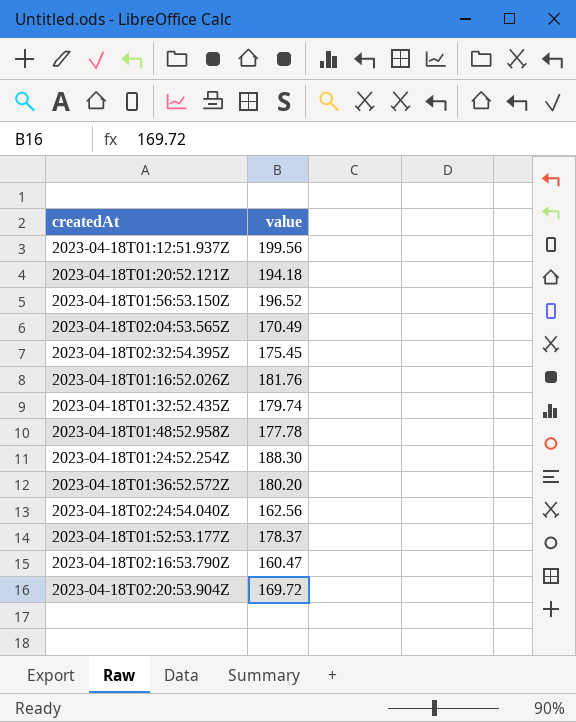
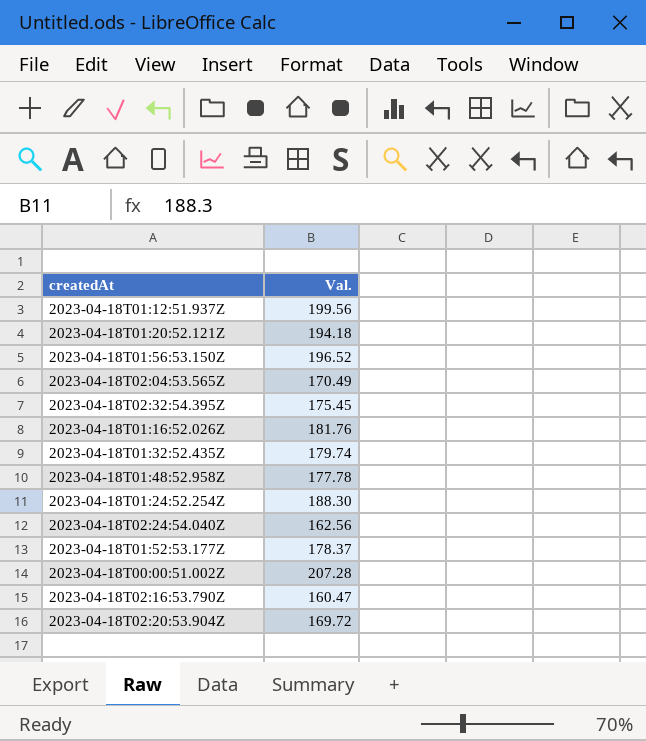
column name: value -> Val.
row 2023-04-18T01:36:52.572Z: 180.20 -> none
row 2023-04-18T00:00:51.002Z: none -> 207.28

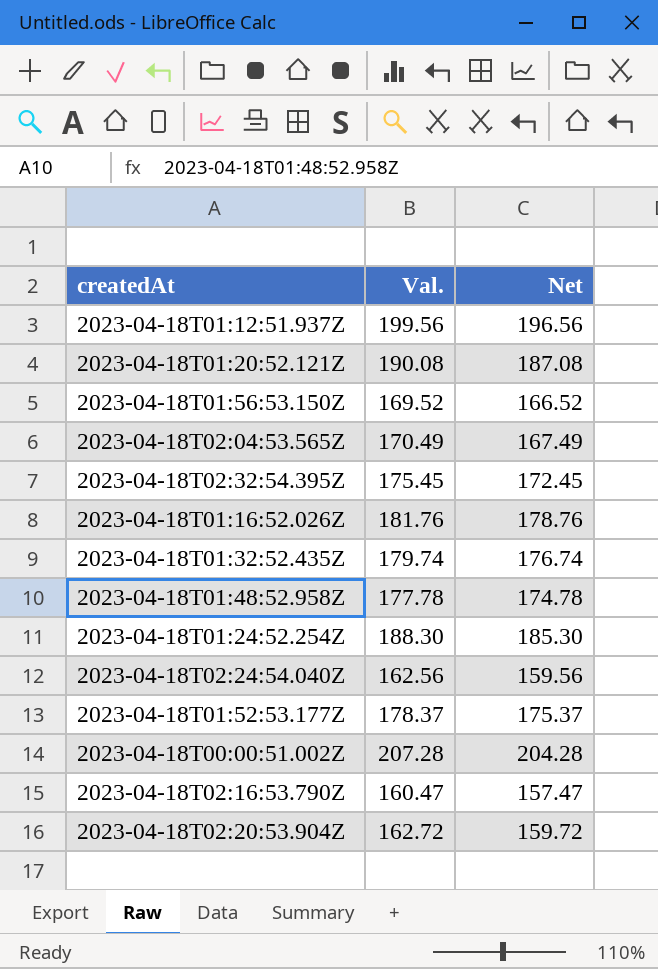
column Net | formula: none -> [Val.] - 3
2023-04-18T01:20:52.121Z | Val.: 194.18 -> 190.08
2023-04-18T01:56:53.150Z | Val.: 196.52 -> 169.52
2023-04-18T02:20:53.904Z | Val.: 169.72 -> 162.72

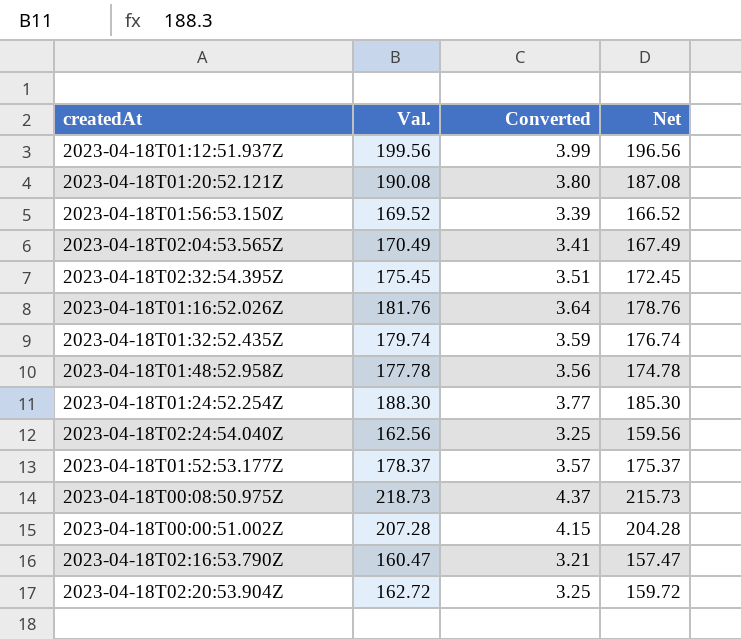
column Converted | formula: none -> [Val.] * 0.02
row 2023-04-18T00:08:50.975Z: none -> 218.73 | 4.37 | 215.73

